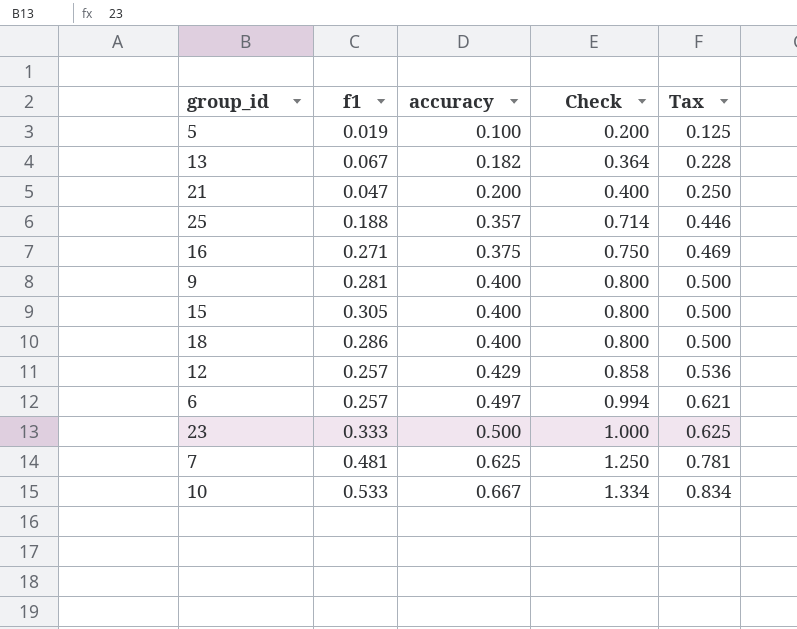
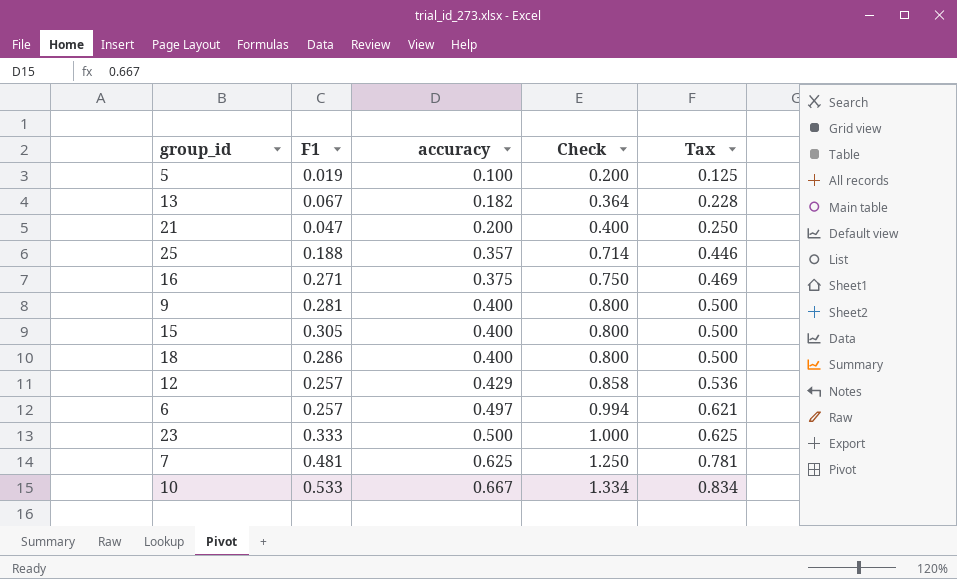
column name: f1 -> F1

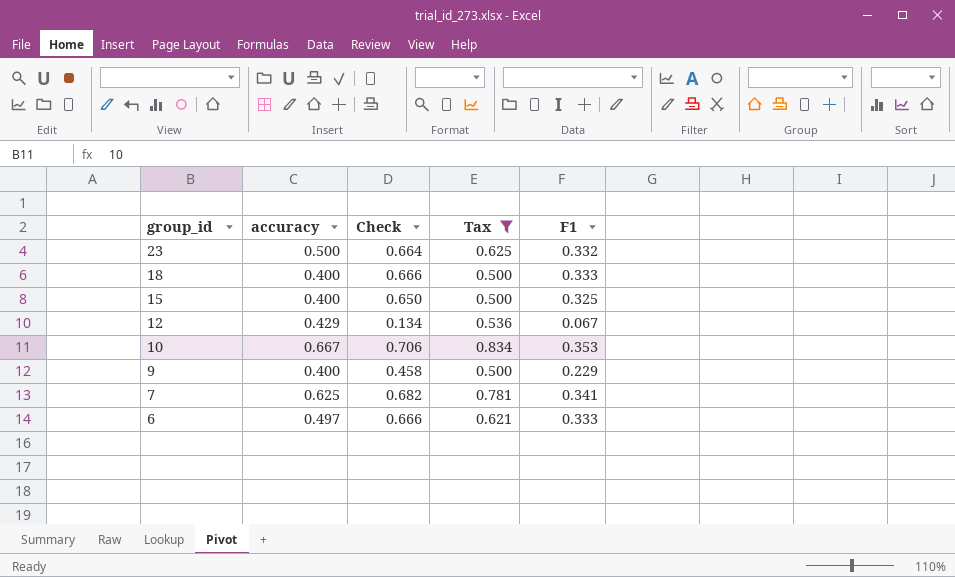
filter: none -> Tax >= 0.500
row order: accuracy ascending -> group_id descending
column Check | formula: [accuracy] * 2 -> [F1] * 2
column F1 | position: 2 -> 5
23 | F1: 0.333 -> 0.332
18 | F1: 0.286 -> 0.333
15 | F1: 0.305 -> 0.325
12 | F1: 0.257 -> 0.067
10 | F1: 0.533 -> 0.353
9 | F1: 0.281 -> 0.229
7 | F1: 0.481 -> 0.341
6 | F1: 0.257 -> 0.333

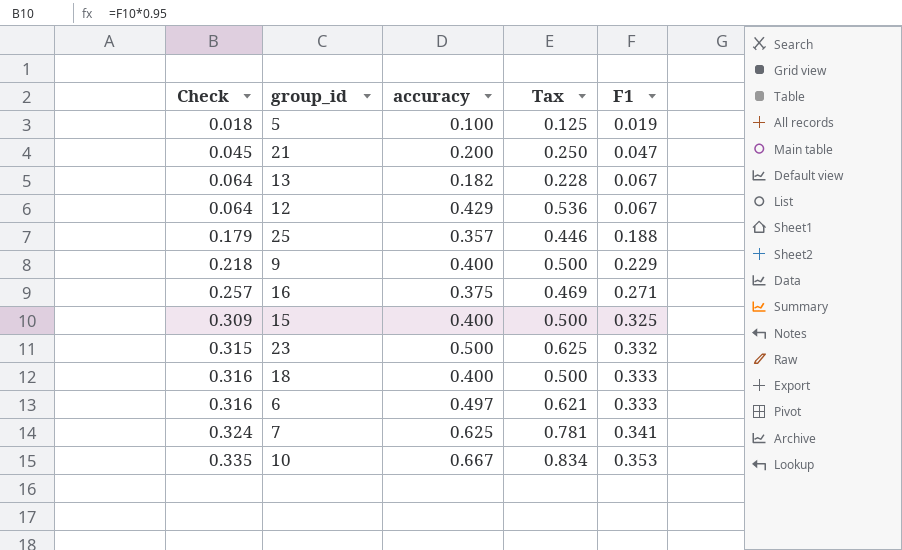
filter: Tax >= 0.500 -> none
row order: group_id descending -> Check ascending
column Check | formula: [F1] * 2 -> [F1] * 0.95
column Check | position: 3 -> 1

